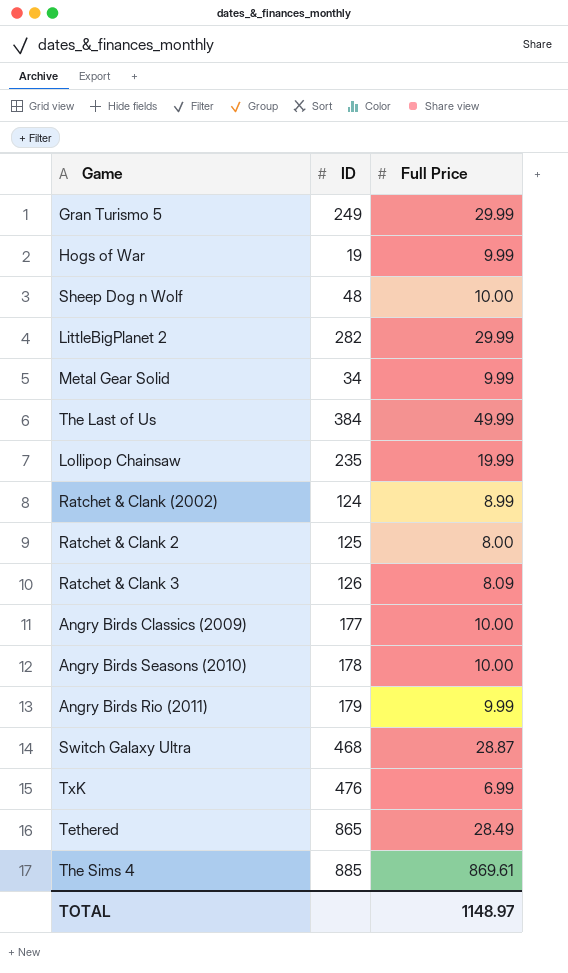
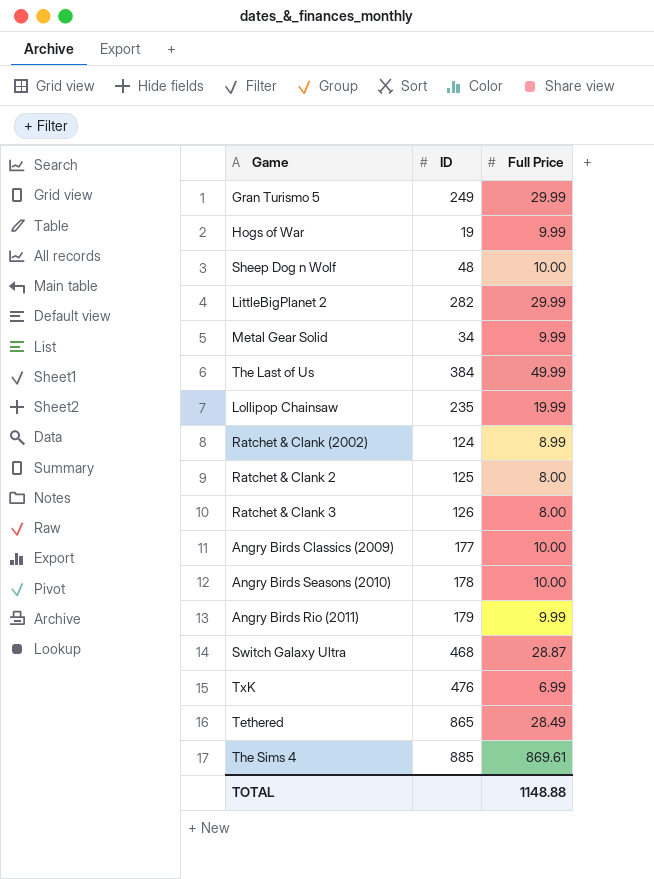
Ratchet & Clank 3 | Full Price: 8.09 -> 8.00
TOTAL | Full Price: 1148.97 -> 1148.88

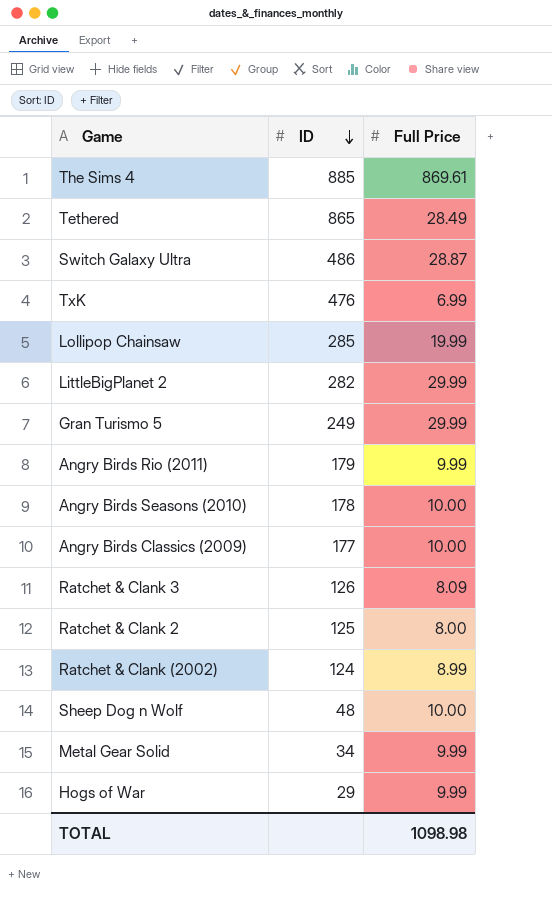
row order: none -> ID descending
row The Last of Us: 384 | 49.99 -> none
Switch Galaxy Ultra | ID: 468 -> 486
Lollipop Chainsaw | ID: 235 -> 285
Ratchet & Clank 3 | Full Price: 8.00 -> 8.09
Hogs of War | ID: 19 -> 29
TOTAL | Full Price: 1148.88 -> 1098.98

